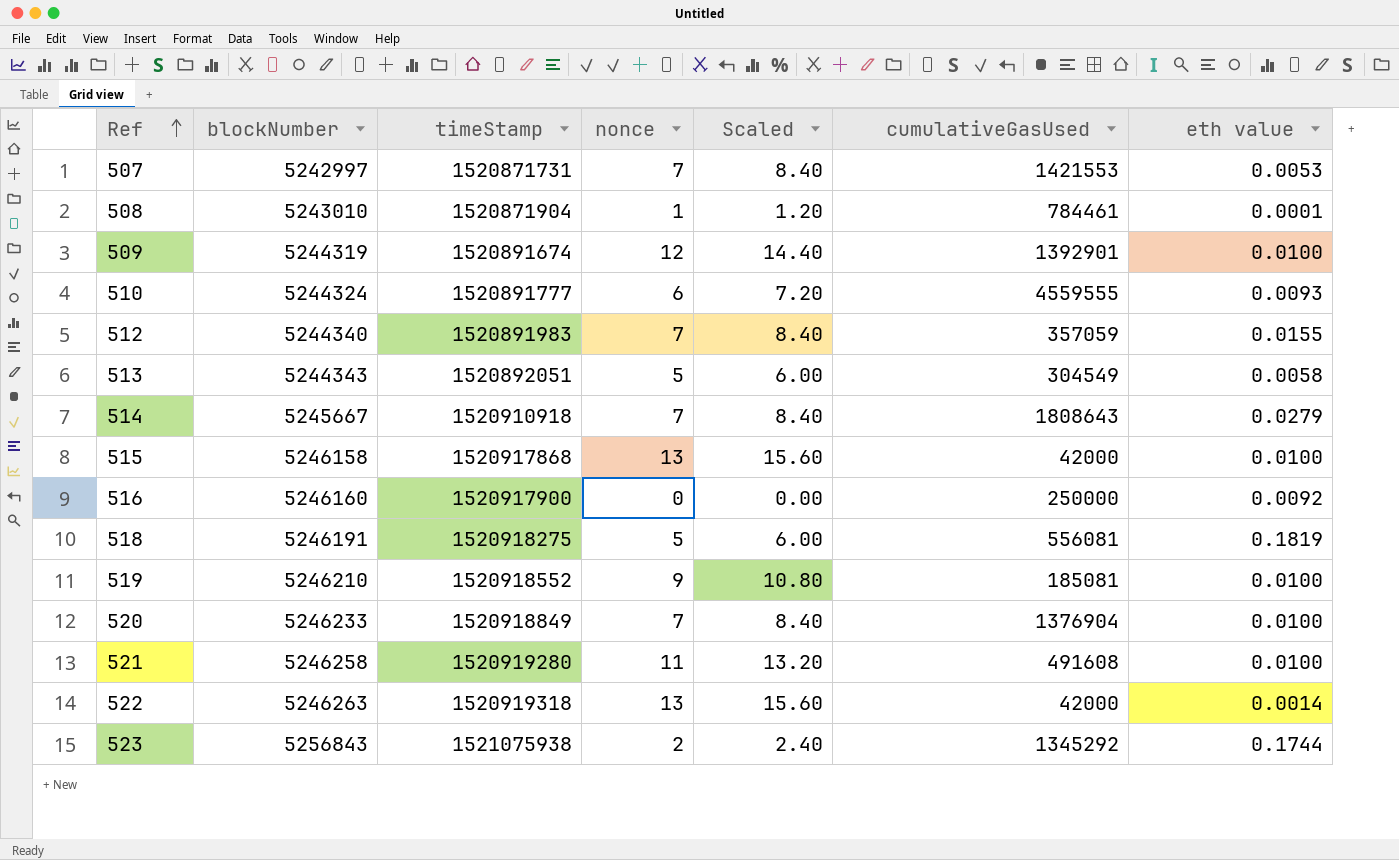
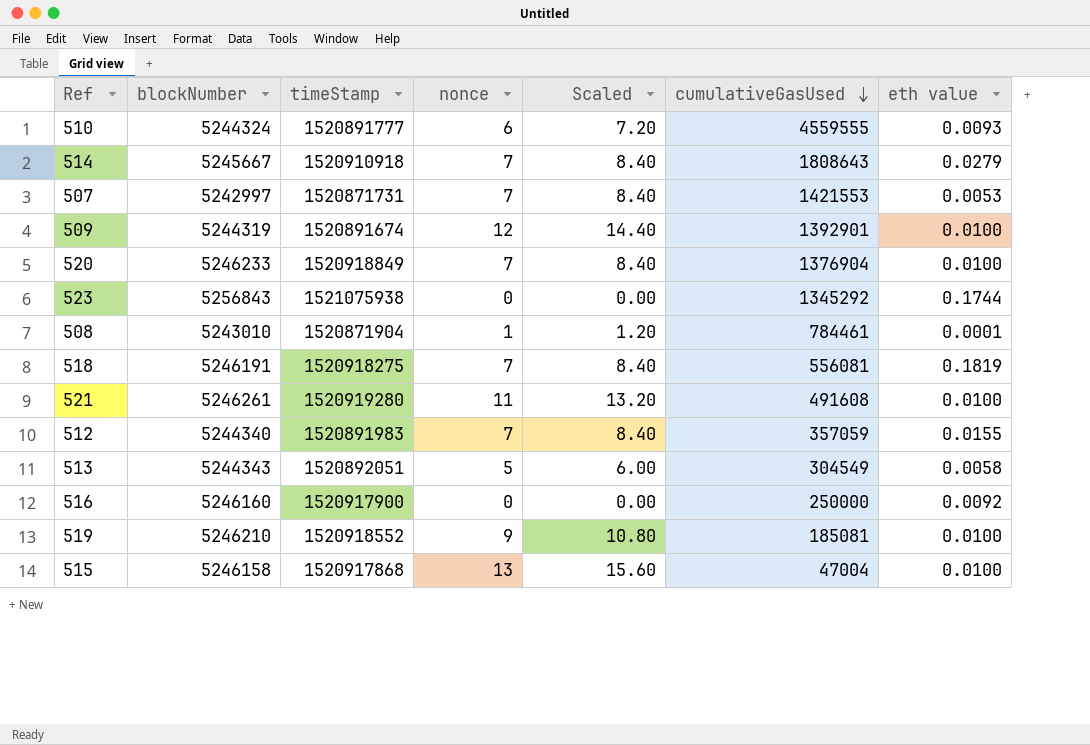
row order: Ref ascending -> cumulativeGasUsed descending
row 522: 5246263 | 1520919318 | 13 | 15.60 | 42000 | 0.0014 -> none
523 | nonce: 2 -> 0
523 | Scaled: 2.40 -> 0.00
518 | nonce: 5 -> 7
518 | Scaled: 6.00 -> 8.40
521 | blockNumber: 5246258 -> 5246261
515 | cumulativeGasUsed: 42000 -> 47004

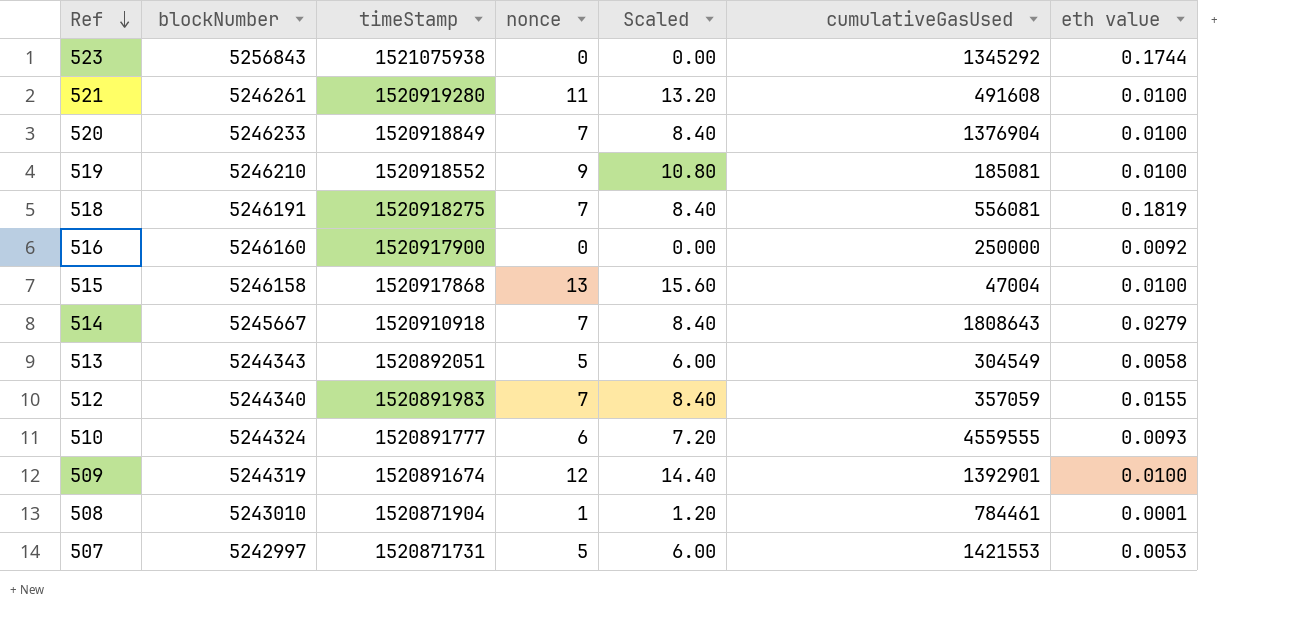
row order: cumulativeGasUsed descending -> Ref descending
507 | nonce: 7 -> 5
507 | Scaled: 8.40 -> 6.00

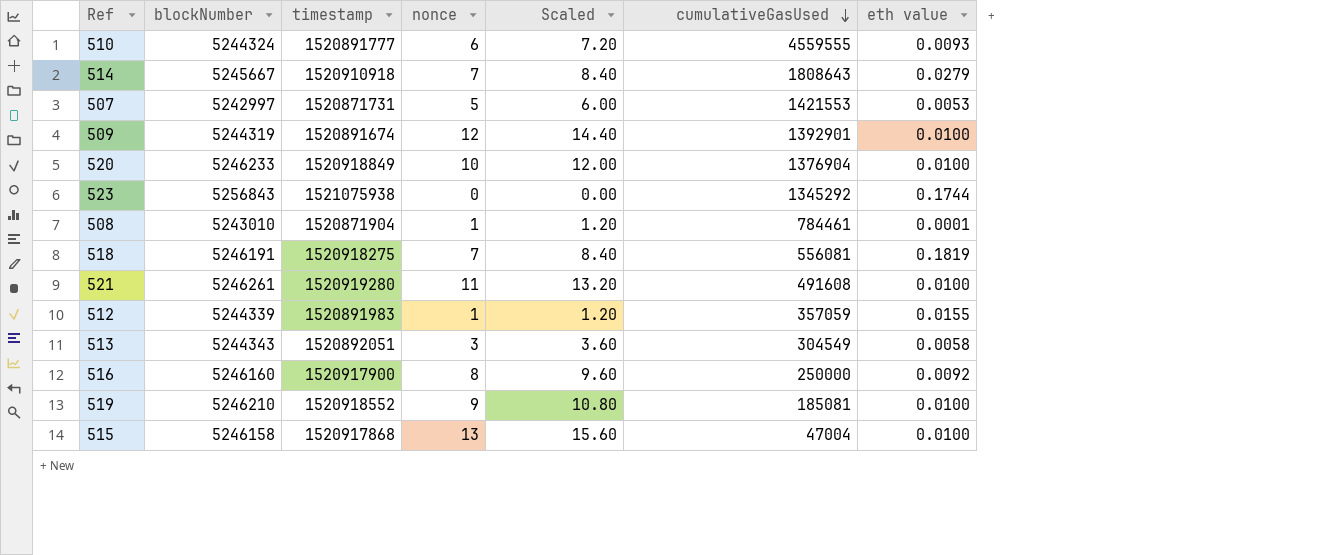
row order: Ref descending -> cumulativeGasUsed descending
column name: timeStamp -> timestamp
520 | nonce: 7 -> 10
520 | Scaled: 8.40 -> 12.00
512 | blockNumber: 5244340 -> 5244339
512 | nonce: 7 -> 1
512 | Scaled: 8.40 -> 1.20
513 | nonce: 5 -> 3
513 | Scaled: 6.00 -> 3.60
516 | nonce: 0 -> 8
516 | Scaled: 0.00 -> 9.60

